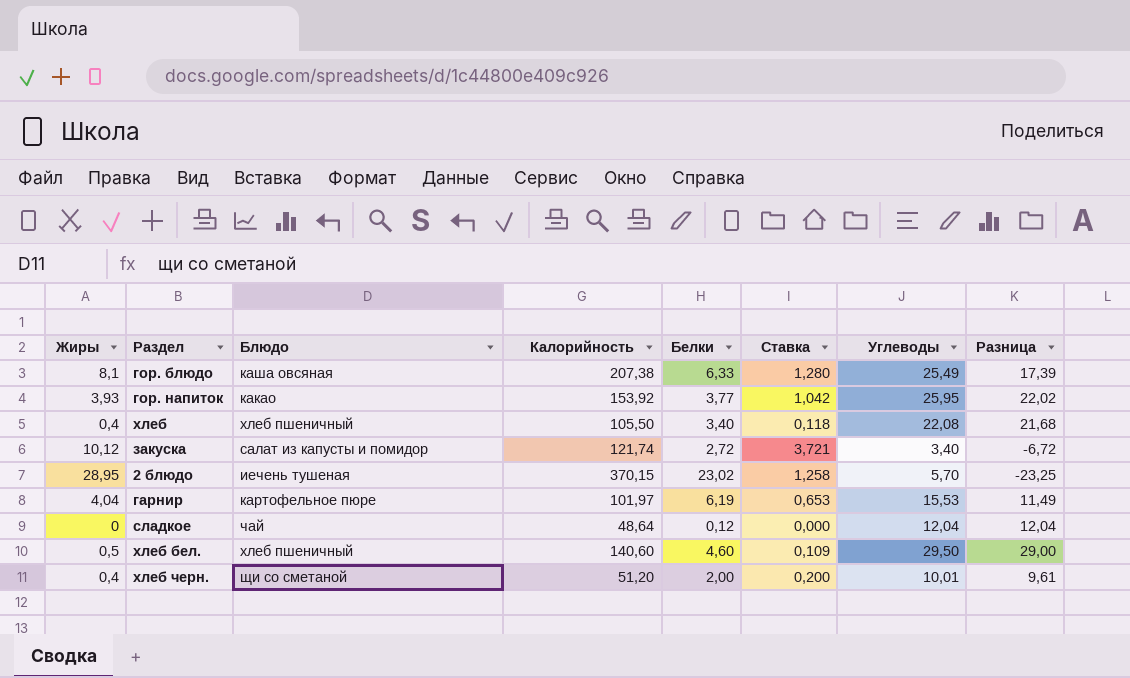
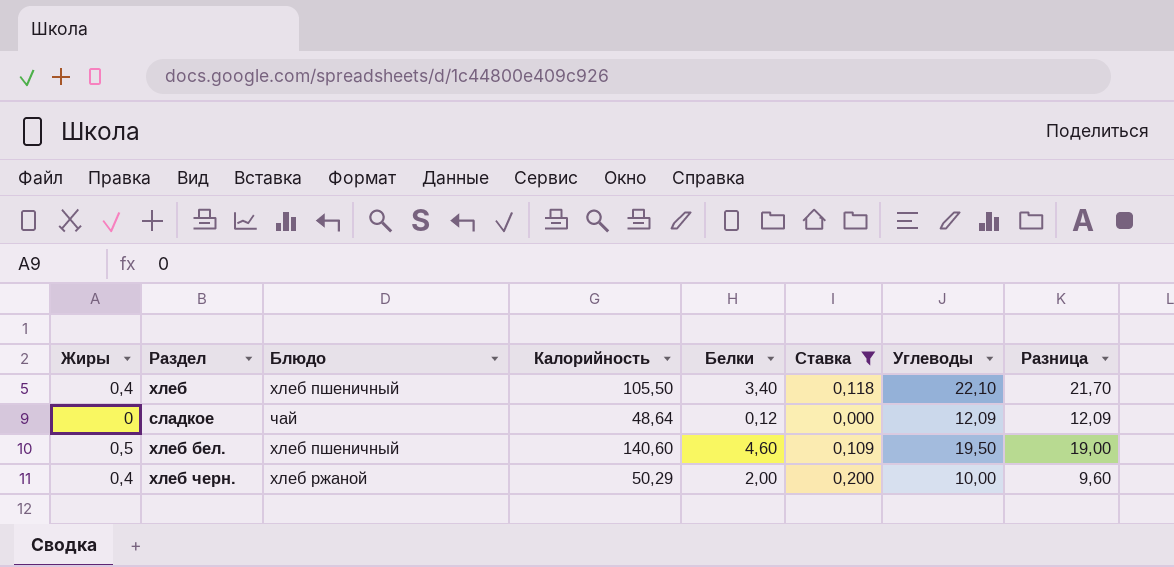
filter: none -> Ставка <= 0,200
хлеб | Углеводы: 22,08 -> 22,10
хлеб | Разница: 21,68 -> 21,70
сладкое | Углеводы: 12,04 -> 12,09
сладкое | Разница: 12,04 -> 12,09
хлеб бел. | Углеводы: 29,50 -> 19,50
хлеб бел. | Разница: 29,00 -> 19,00
хлеб черн. | Блюдо: щи со сметаной -> хлеб ржаной
хлеб черн. | Калорийность: 51,20 -> 50,29
хлеб черн. | Углеводы: 10,01 -> 10,00
хлеб черн. | Разница: 9,61 -> 9,60

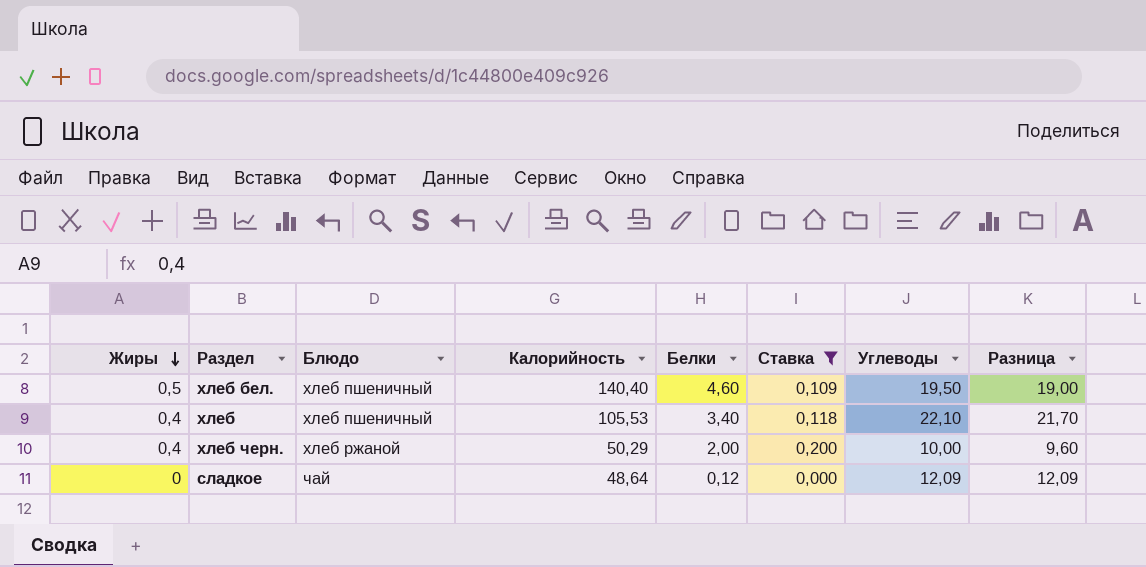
row order: none -> Жиры descending
хлеб бел. | Калорийность: 140,60 -> 140,40
хлеб | Калорийность: 105,50 -> 105,53

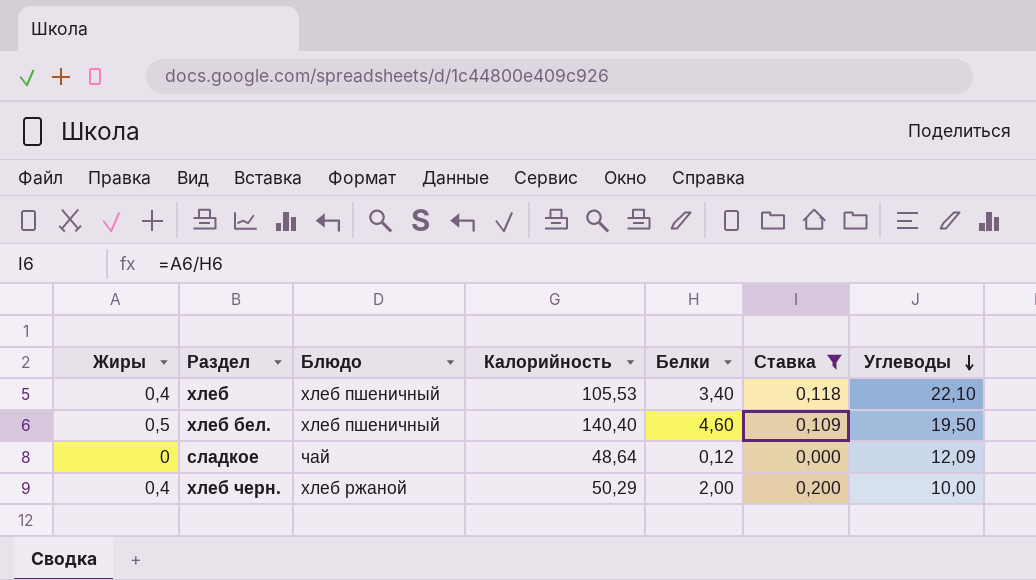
row order: Жиры descending -> Углеводы descending
column Разница | formula: [Углеводы] - [Жиры] -> none

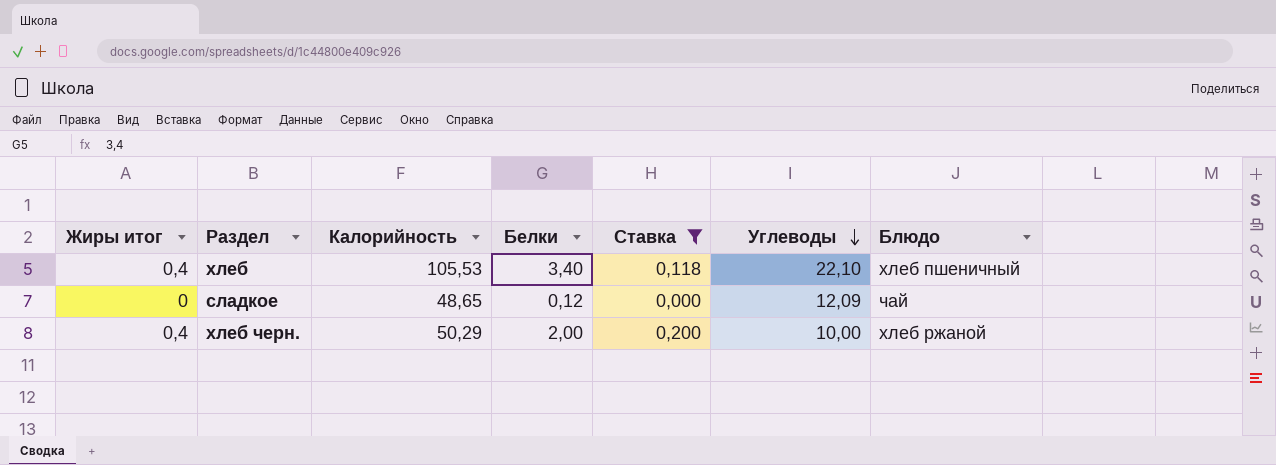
column name: Жиры -> Жиры итог
column Блюдо | position: 3 -> 7
row хлеб бел.: 0,5 | хлеб пшеничный | 140,40 | 4,60 | 0,109 | 19,50 -> none
сладкое | Калорийность: 48,64 -> 48,65

